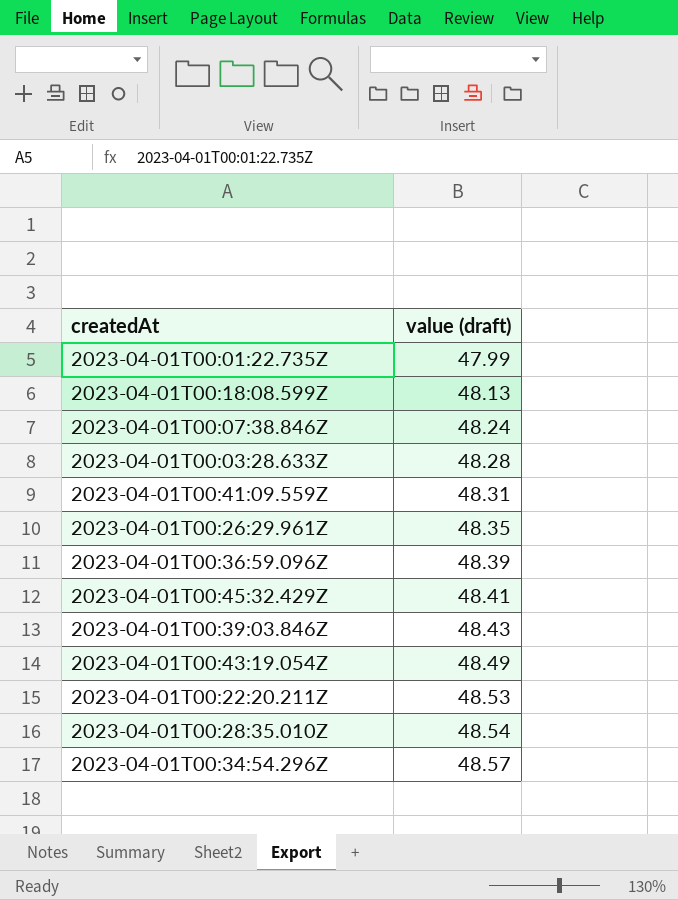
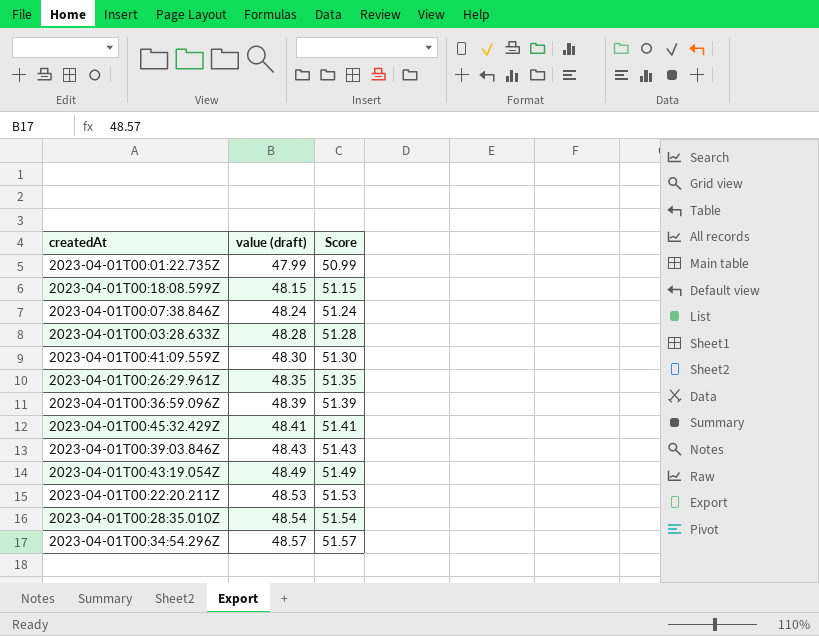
column Score | formula: none -> [value (draft)] + 3
2023-04-01T00:18:08.599Z | value (draft): 48.13 -> 48.15
2023-04-01T00:41:09.559Z | value (draft): 48.31 -> 48.30

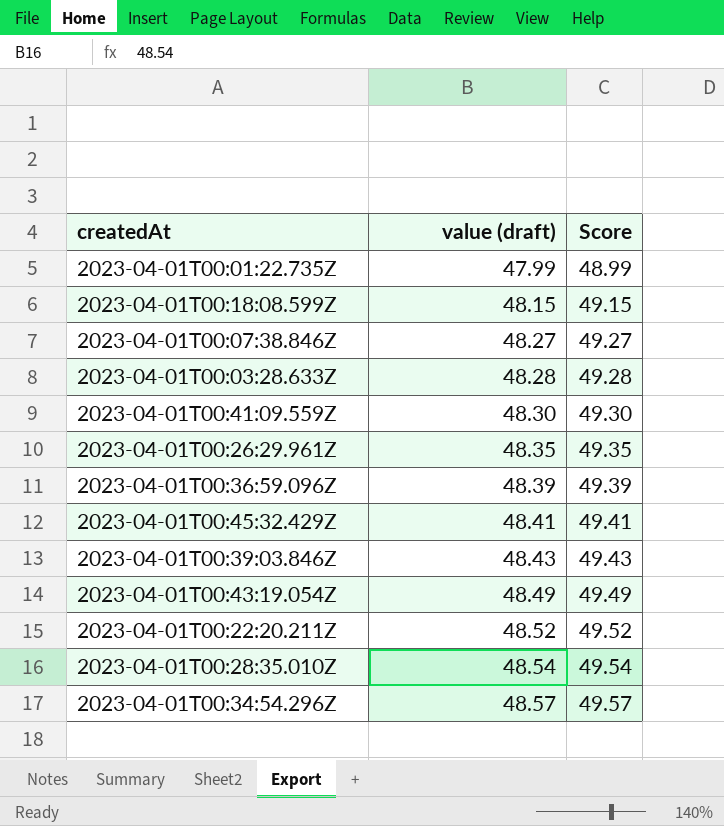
column Score | formula: [value (draft)] + 3 -> [value (draft)] + 1
2023-04-01T00:07:38.846Z | value (draft): 48.24 -> 48.27
2023-04-01T00:22:20.211Z | value (draft): 48.53 -> 48.52

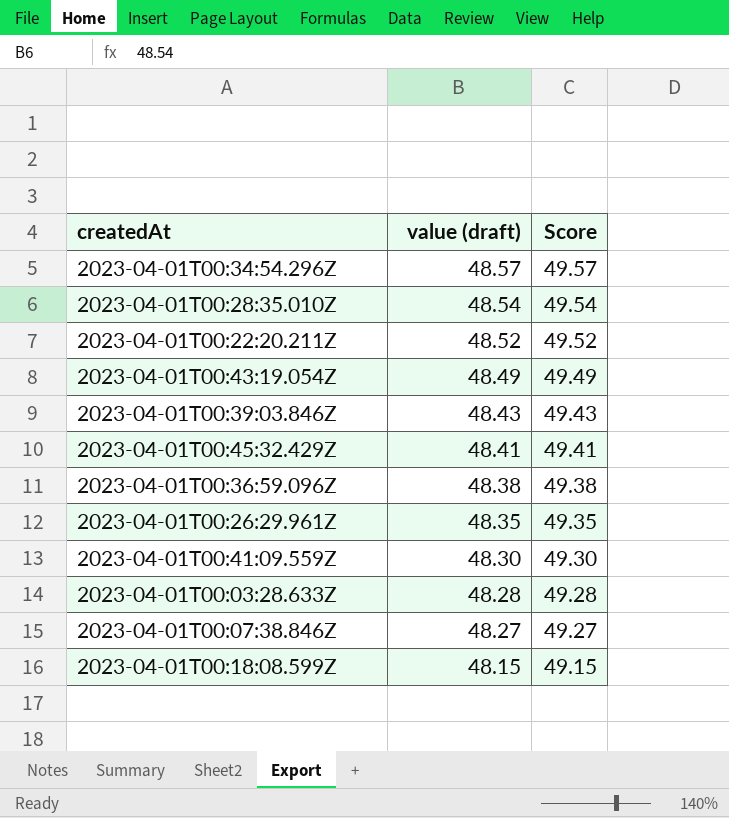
row order: value (draft) ascending -> value (draft) descending
row 2023-04-01T00:01:22.735Z: 47.99 | 48.99 -> none
2023-04-01T00:36:59.096Z | value (draft): 48.39 -> 48.38
2023-04-01T00:36:59.096Z | Score: 49.39 -> 49.38

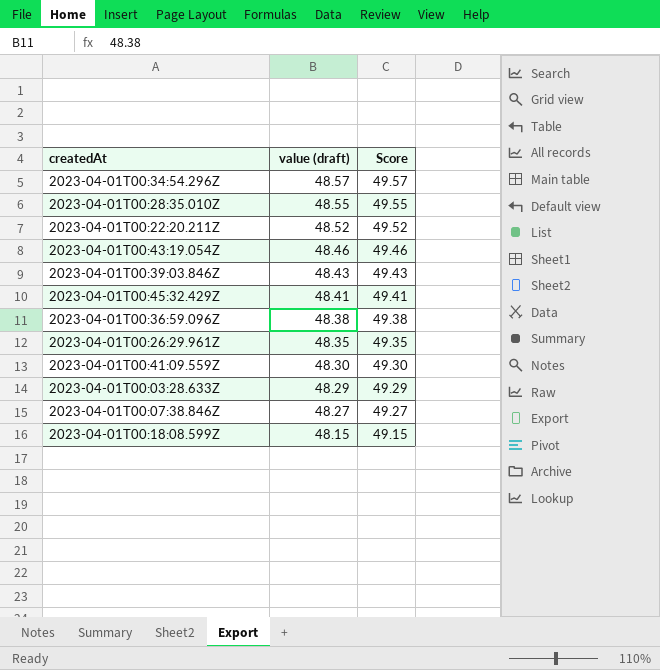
2023-04-01T00:28:35.010Z | value (draft): 48.54 -> 48.55
2023-04-01T00:28:35.010Z | Score: 49.54 -> 49.55
2023-04-01T00:43:19.054Z | value (draft): 48.49 -> 48.46
2023-04-01T00:43:19.054Z | Score: 49.49 -> 49.46
2023-04-01T00:03:28.633Z | value (draft): 48.28 -> 48.29
2023-04-01T00:03:28.633Z | Score: 49.28 -> 49.29

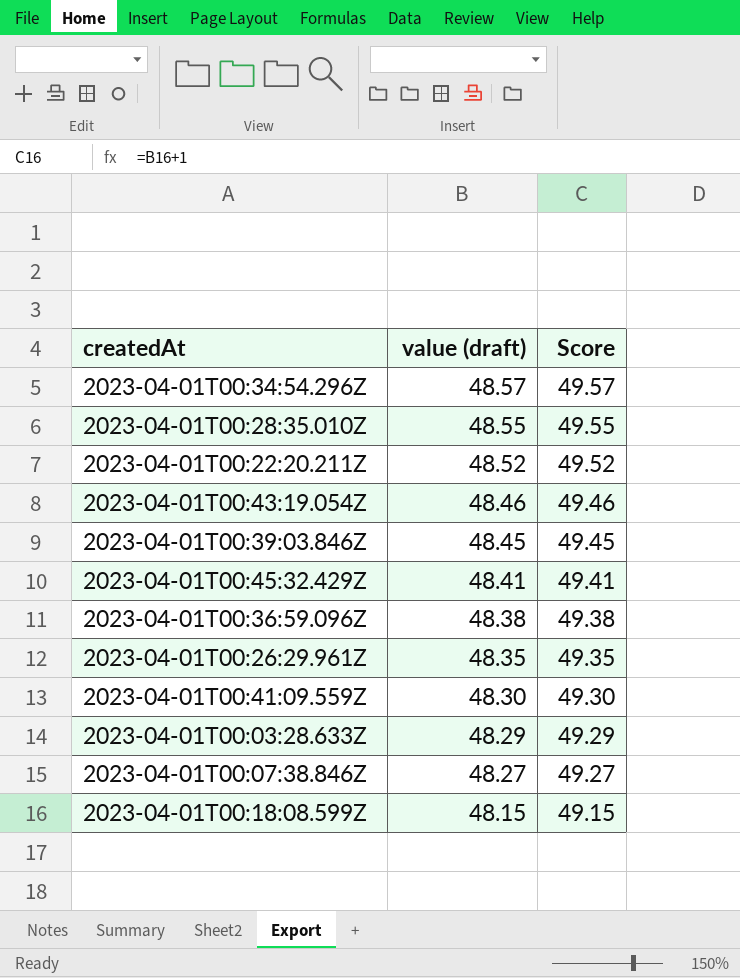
2023-04-01T00:39:03.846Z | value (draft): 48.43 -> 48.45
2023-04-01T00:39:03.846Z | Score: 49.43 -> 49.45

